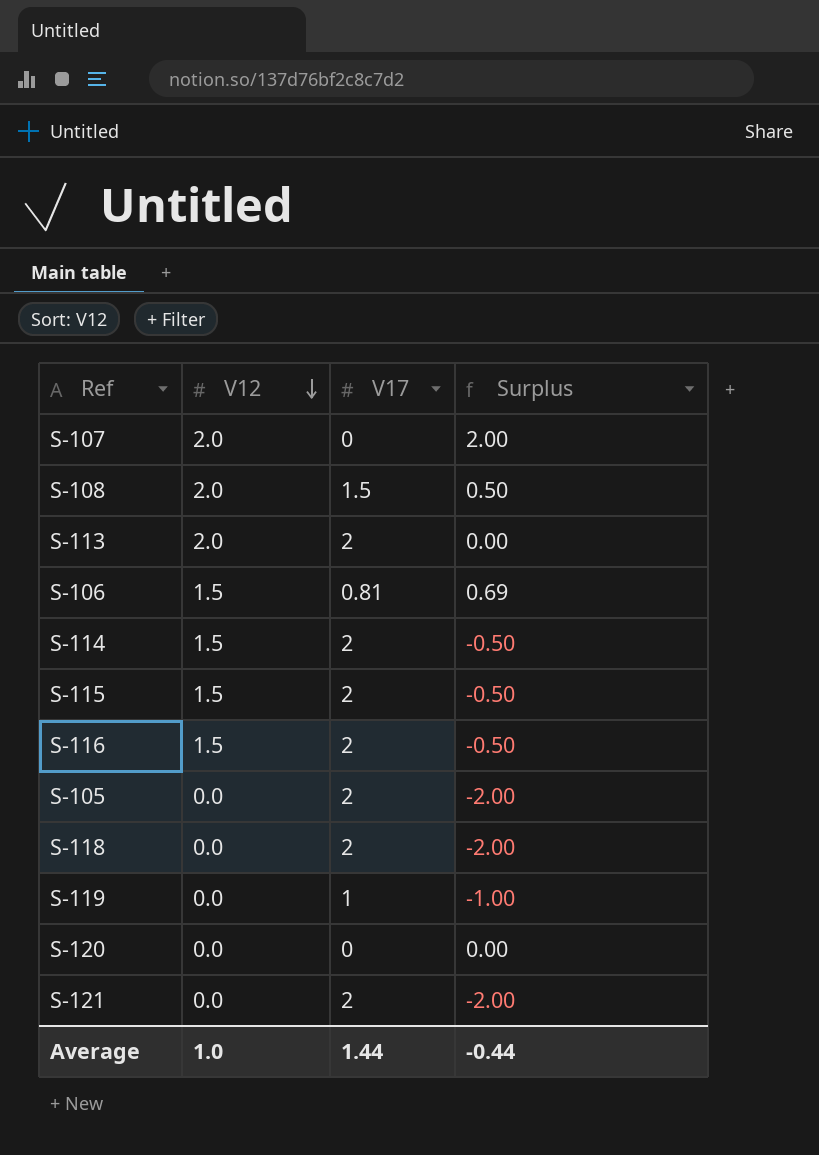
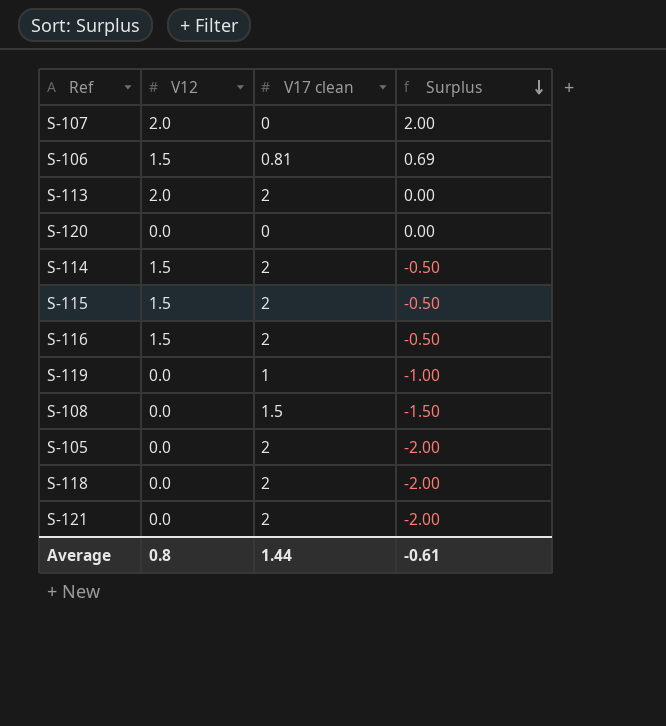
row order: V12 descending -> Surplus descending
column name: V17 -> V17 clean
S-108 | V12: 2.0 -> 0.0
S-108 | Surplus: 0.50 -> -1.50
Average | V12: 1.0 -> 0.8
Average | Surplus: -0.44 -> -0.61

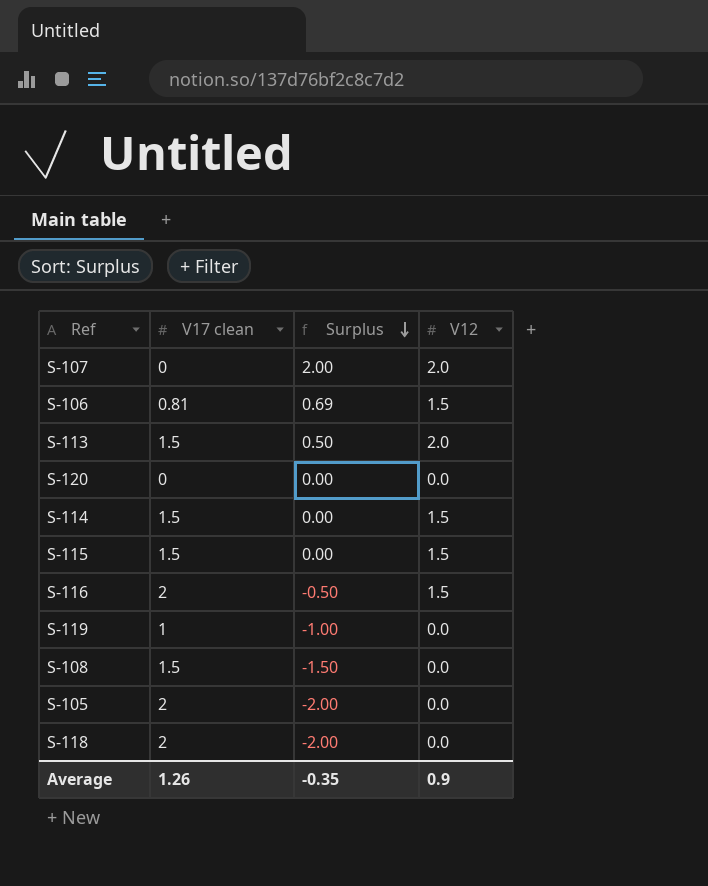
column V12 | position: 2 -> 4
row S-121: 0.0 | 2 | -2.00 -> none
S-113 | V17 clean: 2 -> 1.5
S-113 | Surplus: 0.00 -> 0.50
S-114 | V17 clean: 2 -> 1.5
S-114 | Surplus: -0.50 -> 0.00
S-115 | V17 clean: 2 -> 1.5
S-115 | Surplus: -0.50 -> 0.00
Average | V17 clean: 1.44 -> 1.26
Average | Surplus: -0.61 -> -0.35
Average | V12: 0.8 -> 0.9

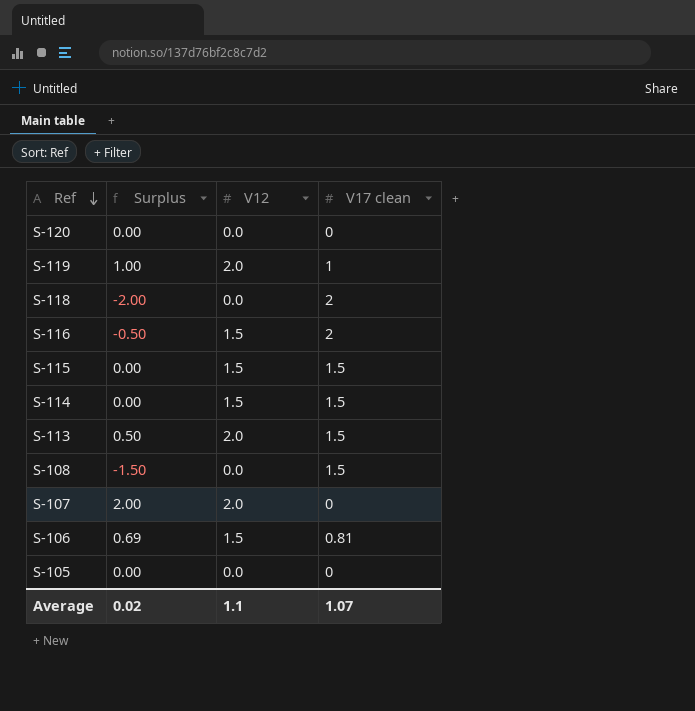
row order: Surplus descending -> Ref descending
column V17 clean | position: 2 -> 4
S-119 | Surplus: -1.00 -> 1.00
S-119 | V12: 0.0 -> 2.0
S-105 | Surplus: -2.00 -> 0.00
S-105 | V17 clean: 2 -> 0
Average | Surplus: -0.35 -> 0.02
Average | V12: 0.9 -> 1.1
Average | V17 clean: 1.26 -> 1.07

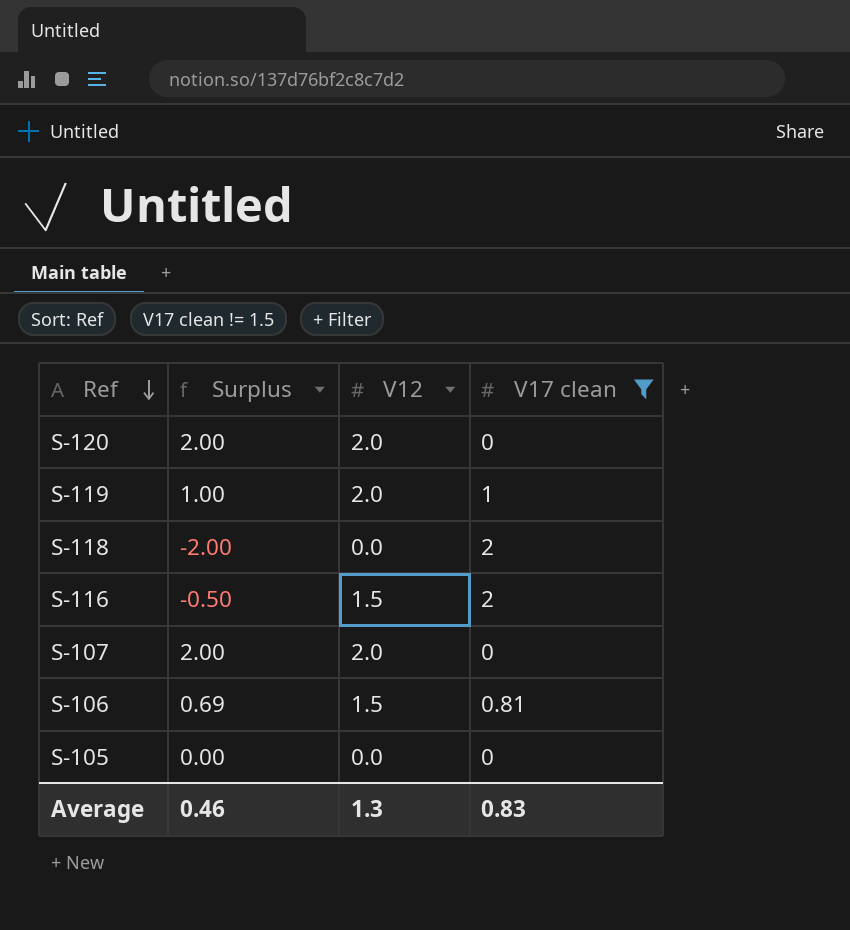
filter: none -> V17 clean != 1.5
S-120 | Surplus: 0.00 -> 2.00
S-120 | V12: 0.0 -> 2.0
Average | Surplus: 0.02 -> 0.46
Average | V12: 1.1 -> 1.3
Average | V17 clean: 1.07 -> 0.83

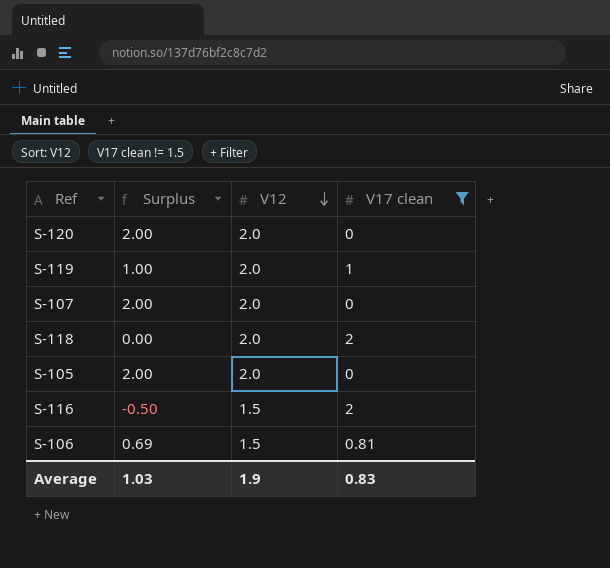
row order: Ref descending -> V12 descending
S-118 | Surplus: -2.00 -> 0.00
S-118 | V12: 0.0 -> 2.0
S-105 | Surplus: 0.00 -> 2.00
S-105 | V12: 0.0 -> 2.0
Average | Surplus: 0.46 -> 1.03
Average | V12: 1.3 -> 1.9

